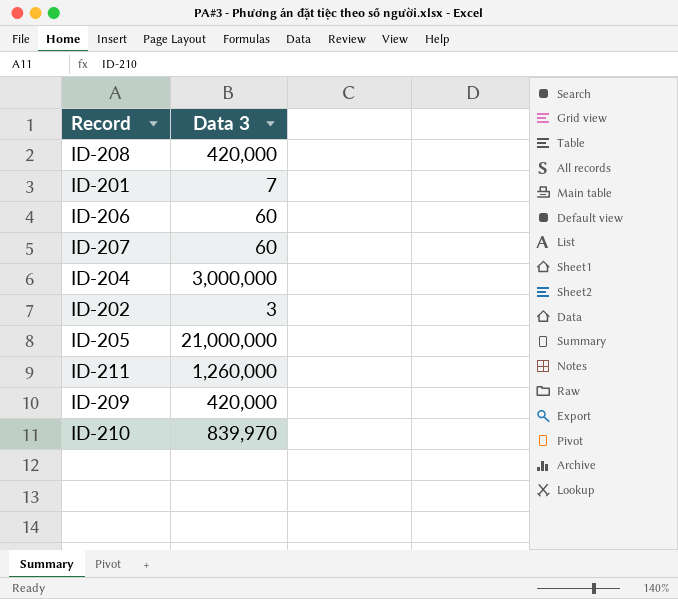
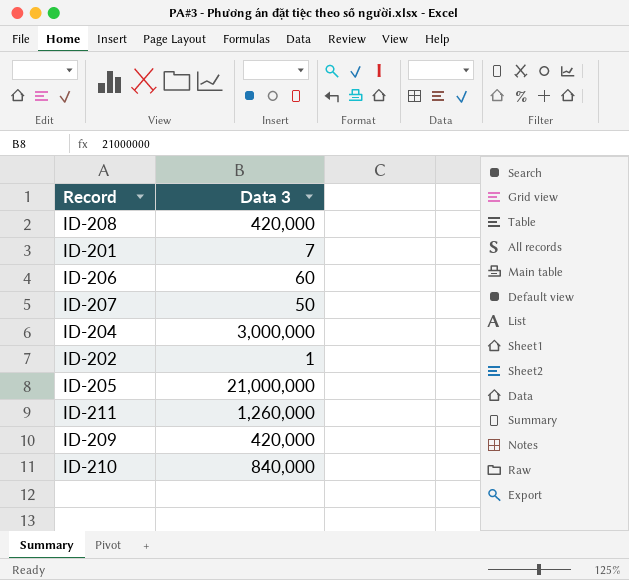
ID-207 | Data 3: 60 -> 50
ID-202 | Data 3: 3 -> 1
ID-210 | Data 3: 839,970 -> 840,000

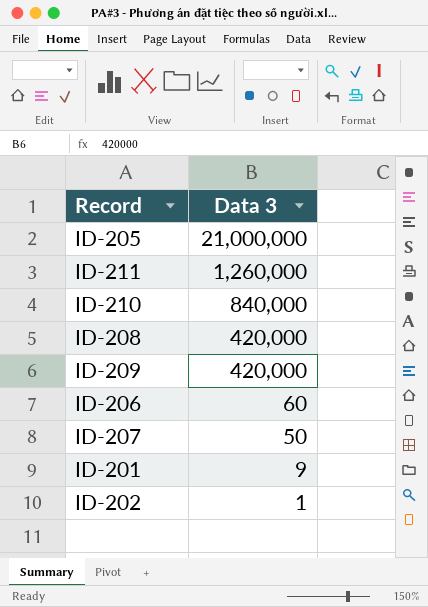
row order: none -> Data 3 descending
row ID-204: 3,000,000 -> none
ID-201 | Data 3: 7 -> 9

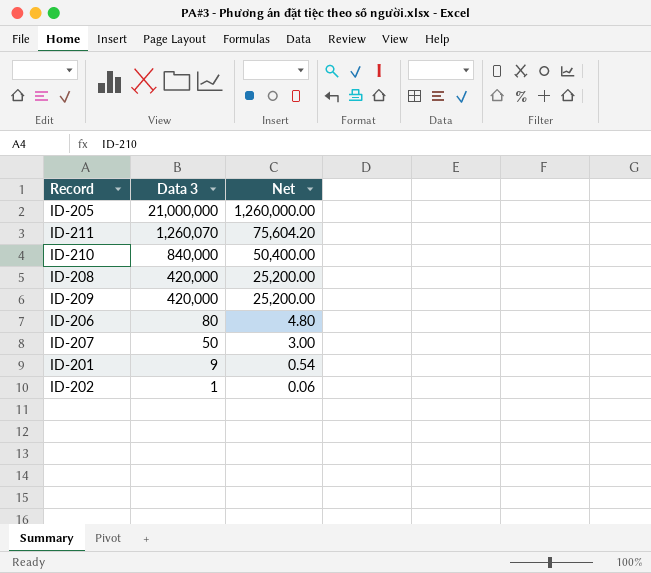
column Net | formula: none -> [Data 3] * 0.06
ID-211 | Data 3: 1,260,000 -> 1,260,070
ID-206 | Data 3: 60 -> 80

